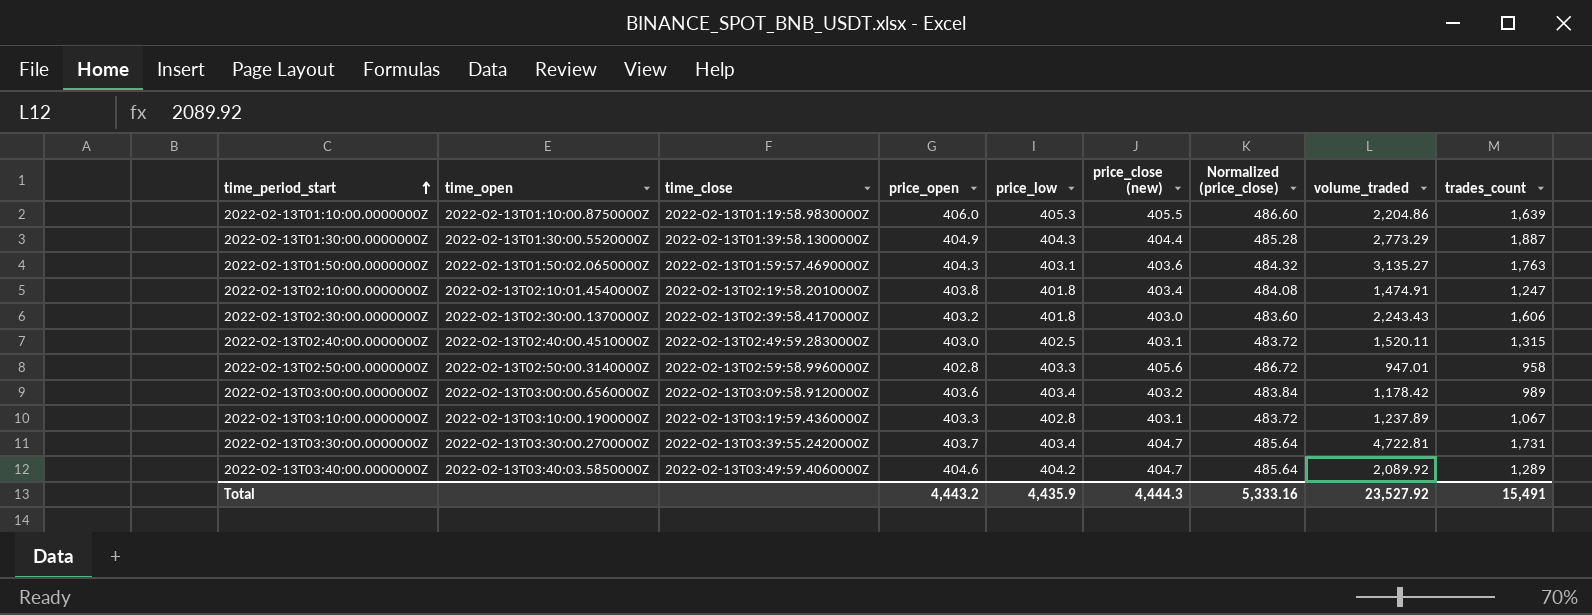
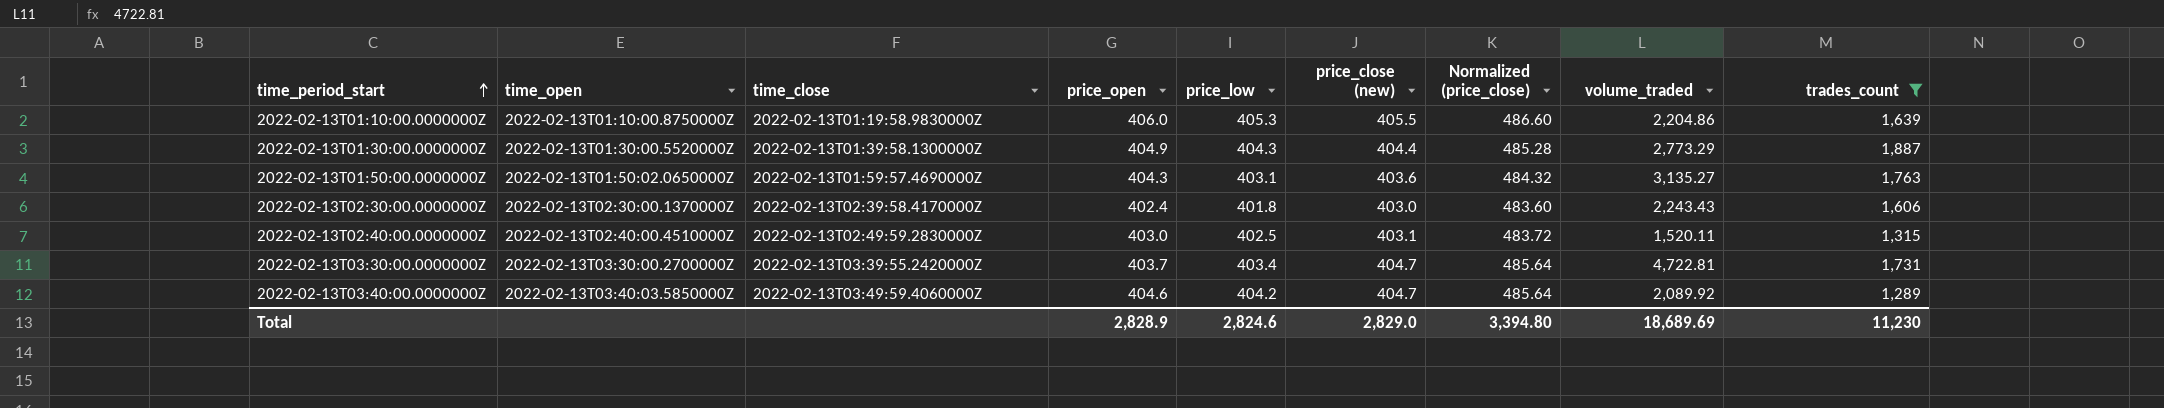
filter: none -> trades_count >= 1,289
2022-02-13T02:30:00.0000000Z | price_open: 403.2 -> 402.4
Total | price_open: 4,443.2 -> 2,828.9
Total | price_low: 4,435.9 -> 2,824.6
Total | price_close (new): 4,444.3 -> 2,829.0
Total | Normalized (price_close): 5,333.16 -> 3,394.80
Total | volume_traded: 23,527.92 -> 18,689.69
Total | trades_count: 15,491 -> 11,230

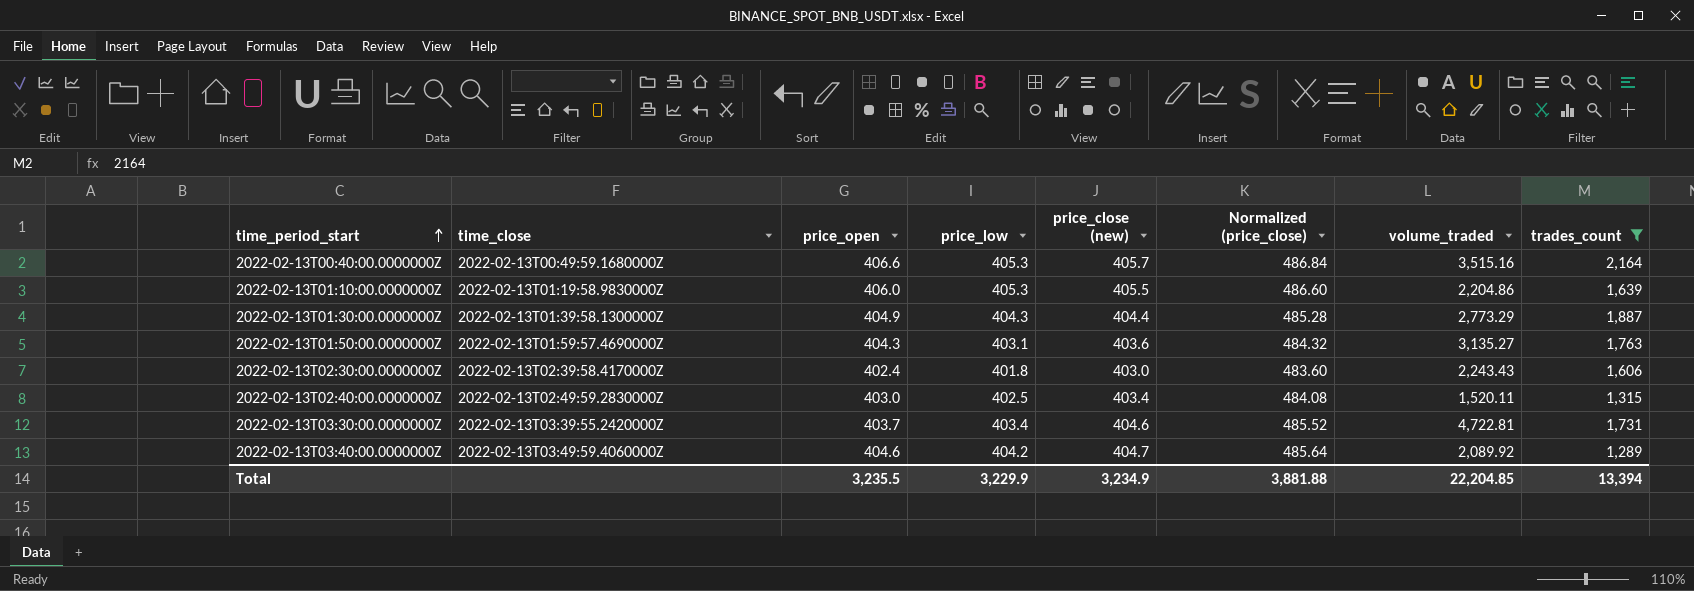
column time_open | position: 2 -> none
row 2022-02-13T00:40:00.0000000Z: none -> 2022-02-13T00:49:59.1680000Z | 406.6 | 405.3 | 405.7 | 486.84 | 3,515.16 | 2,164
2022-02-13T02:40:00.0000000Z | price_close (new): 403.1 -> 403.4
2022-02-13T02:40:00.0000000Z | Normalized (price_close): 483.72 -> 484.08
2022-02-13T03:30:00.0000000Z | price_close (new): 404.7 -> 404.6
2022-02-13T03:30:00.0000000Z | Normalized (price_close): 485.64 -> 485.52
Total | price_open: 2,828.9 -> 3,235.5
Total | price_low: 2,824.6 -> 3,229.9
Total | price_close (new): 2,829.0 -> 3,234.9
Total | Normalized (price_close): 3,394.80 -> 3,881.88
Total | volume_traded: 18,689.69 -> 22,204.85
Total | trades_count: 11,230 -> 13,394

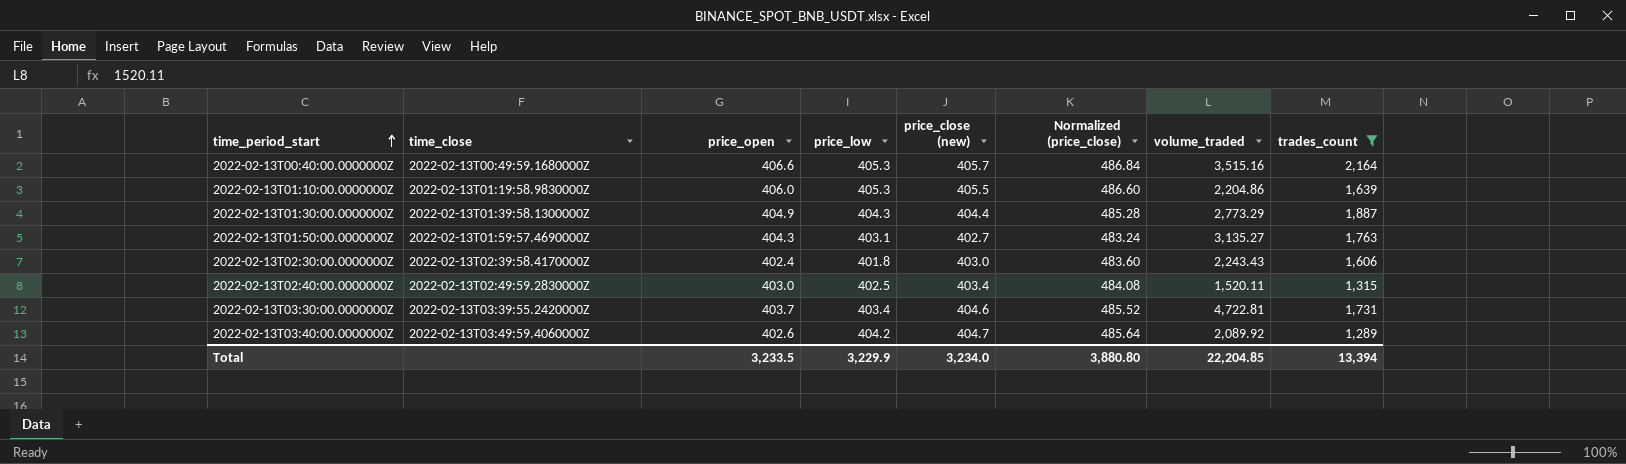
2022-02-13T01:50:00.0000000Z | price_close (new): 403.6 -> 402.7
2022-02-13T01:50:00.0000000Z | Normalized (price_close): 484.32 -> 483.24
2022-02-13T03:40:00.0000000Z | price_open: 404.6 -> 402.6
Total | price_open: 3,235.5 -> 3,233.5
Total | price_close (new): 3,234.9 -> 3,234.0
Total | Normalized (price_close): 3,881.88 -> 3,880.80

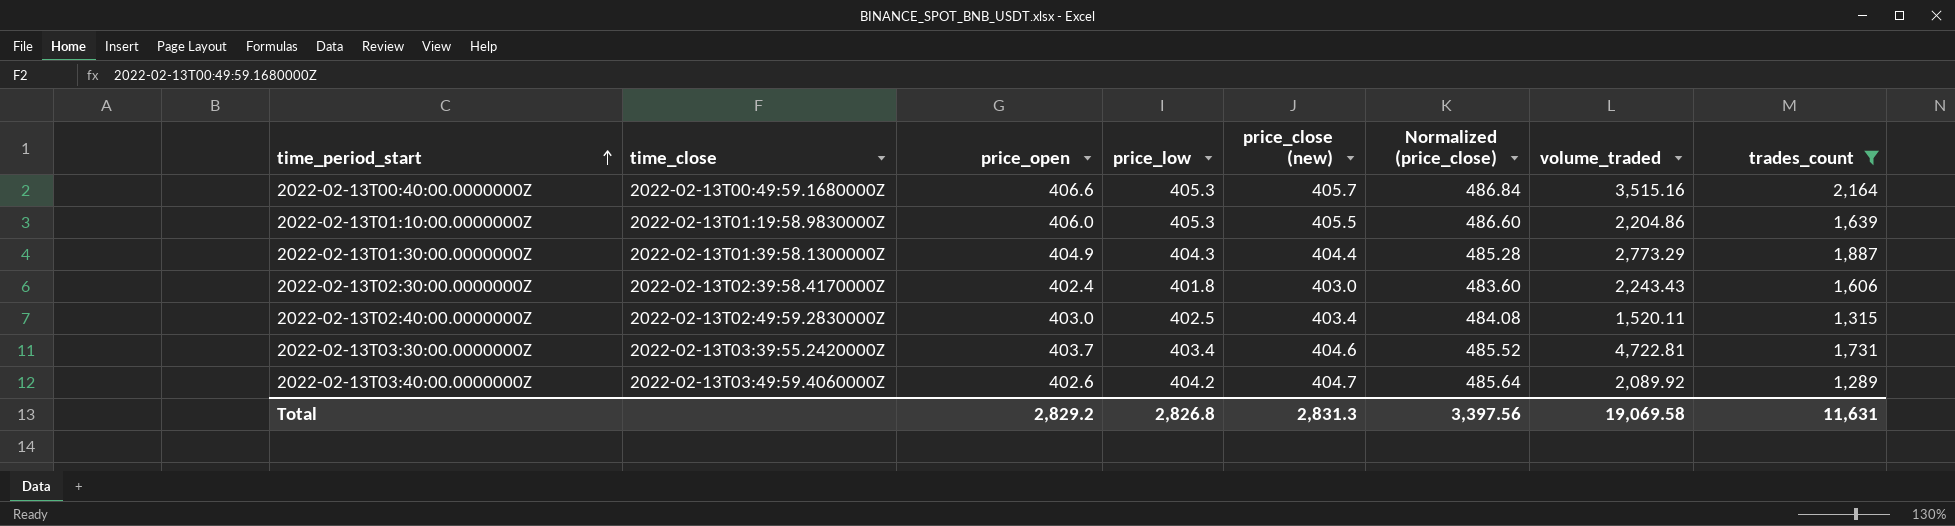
row 2022-02-13T01:50:00.0000000Z: 2022-02-13T01:59:57.4690000Z | 404.3 | 403.1 | 402.7 | 483.24 | 3,135.27 | 1,763 -> none
Total | price_open: 3,233.5 -> 2,829.2
Total | price_low: 3,229.9 -> 2,826.8
Total | price_close (new): 3,234.0 -> 2,831.3
Total | Normalized (price_close): 3,880.80 -> 3,397.56
Total | volume_traded: 22,204.85 -> 19,069.58
Total | trades_count: 13,394 -> 11,631

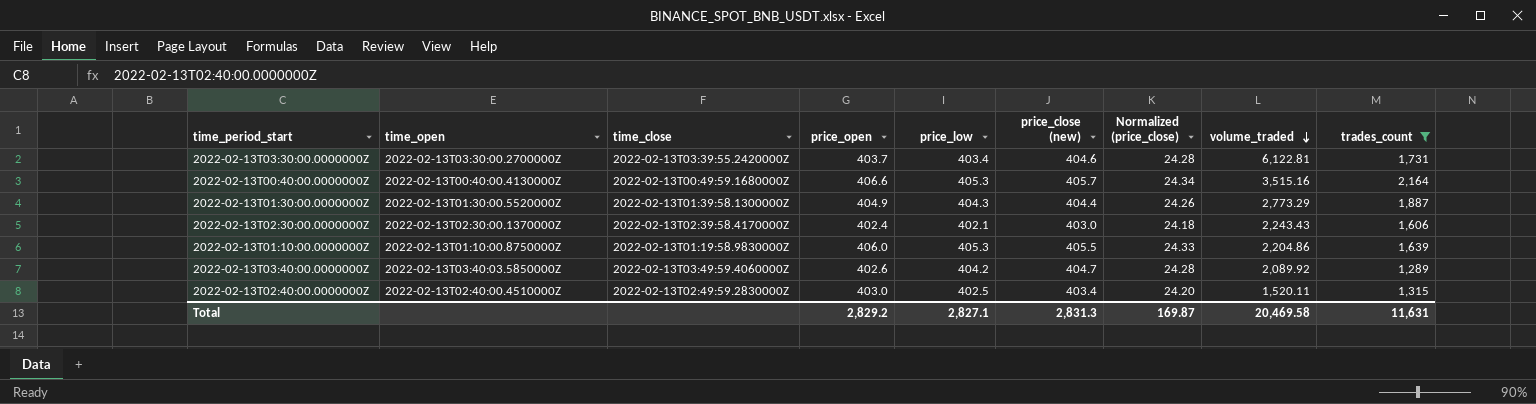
row order: time_period_start ascending -> volume_traded descending
column time_open | position: none -> 2
column Normalized (price_close) | formula: [price_close (new)] * 1.2 -> [price_close (new)] * 0.06
2022-02-13T03:30:00.0000000Z | volume_traded: 4,722.81 -> 6,122.81
2022-02-13T02:30:00.0000000Z | price_low: 401.8 -> 402.1
Total | price_low: 2,826.8 -> 2,827.1
Total | Normalized (price_close): 3,397.56 -> 169.87
Total | volume_traded: 19,069.58 -> 20,469.58

